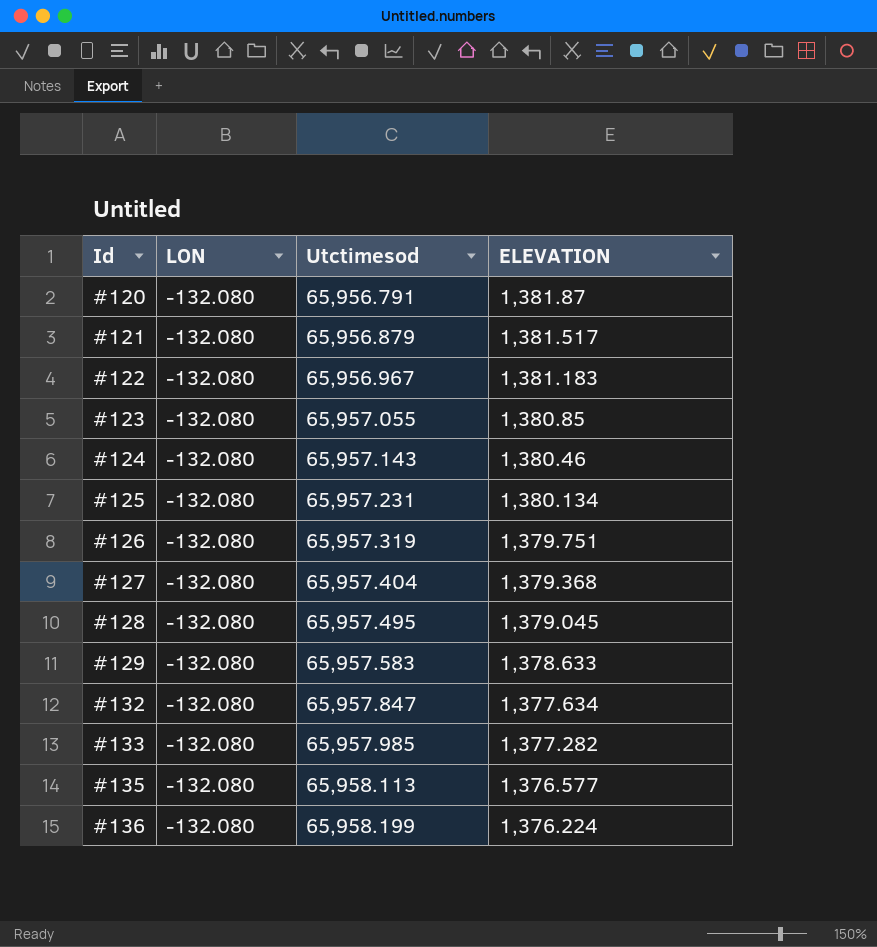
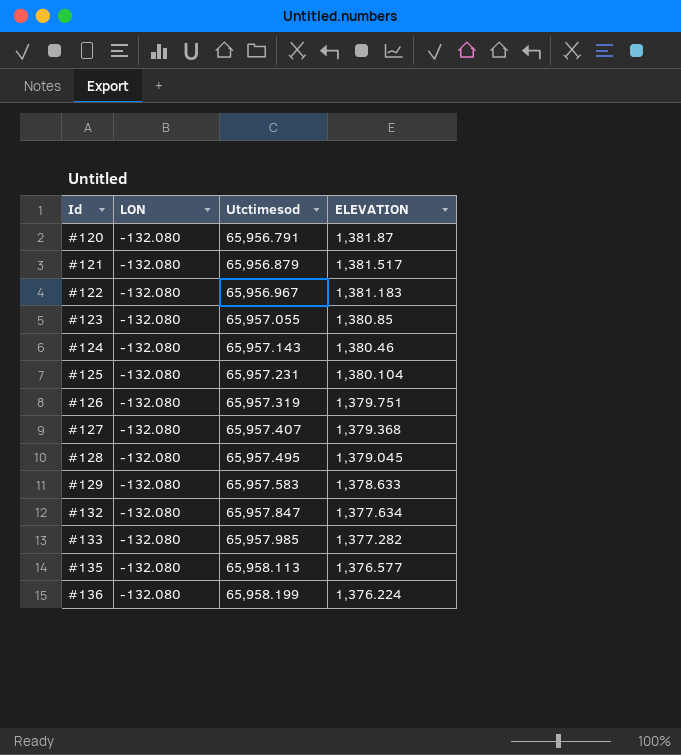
#125 | ELEVATION: 1,380.134 -> 1,380.104
#127 | Utctimesod: 65,957.404 -> 65,957.407

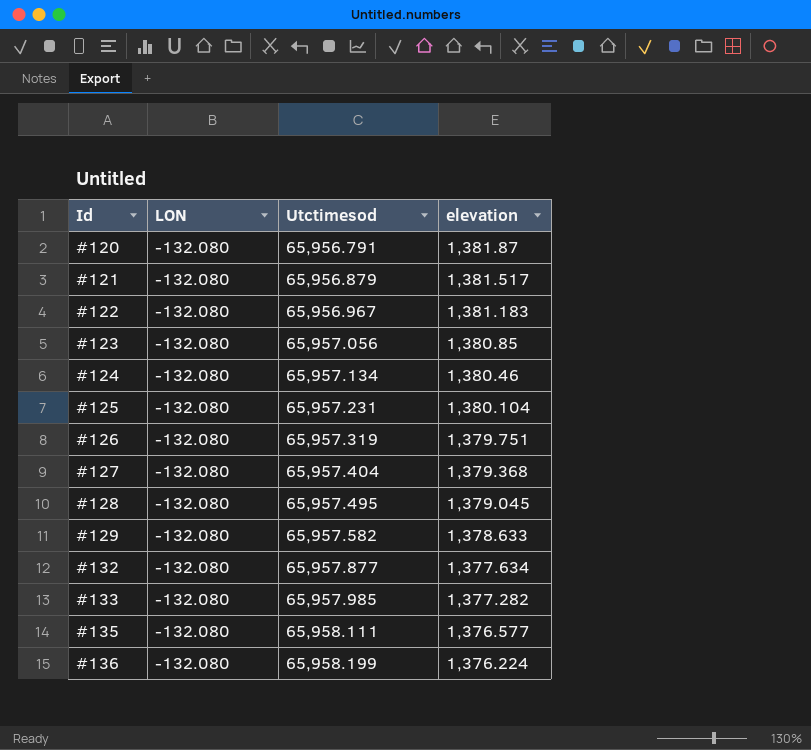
column name: ELEVATION -> elevation
#123 | Utctimesod: 65,957.055 -> 65,957.056
#124 | Utctimesod: 65,957.143 -> 65,957.134
#127 | Utctimesod: 65,957.407 -> 65,957.404
#129 | Utctimesod: 65,957.583 -> 65,957.582
#132 | Utctimesod: 65,957.847 -> 65,957.877
#135 | Utctimesod: 65,958.113 -> 65,958.111

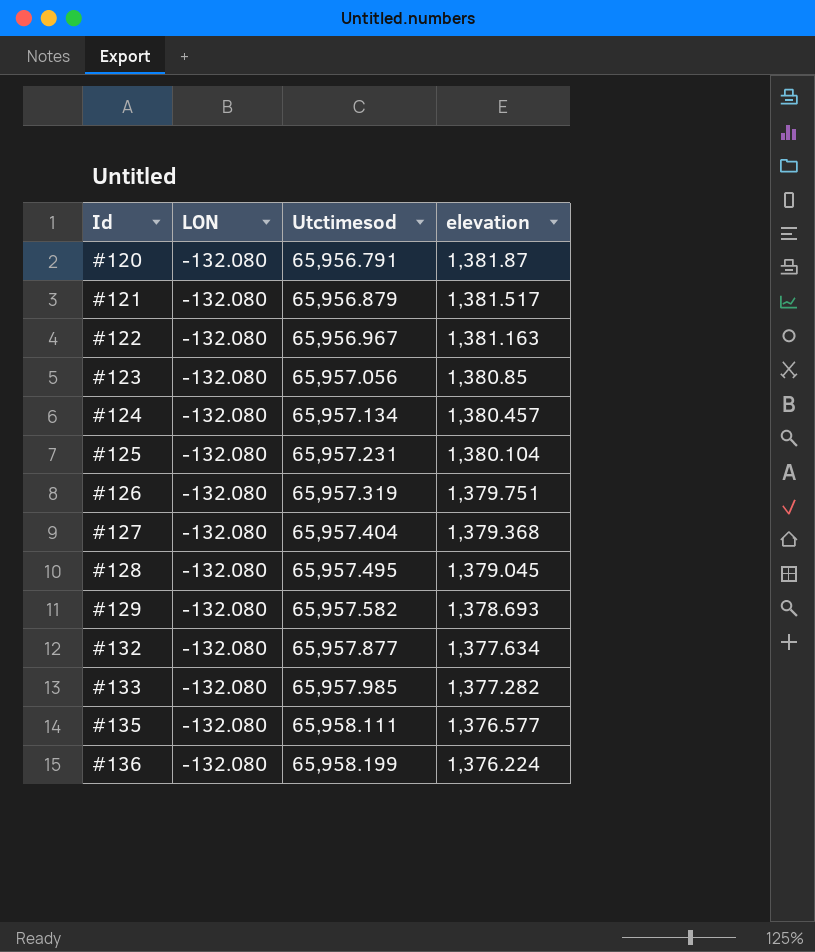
#122 | elevation: 1,381.183 -> 1,381.163
#124 | elevation: 1,380.46 -> 1,380.457
#129 | elevation: 1,378.633 -> 1,378.693

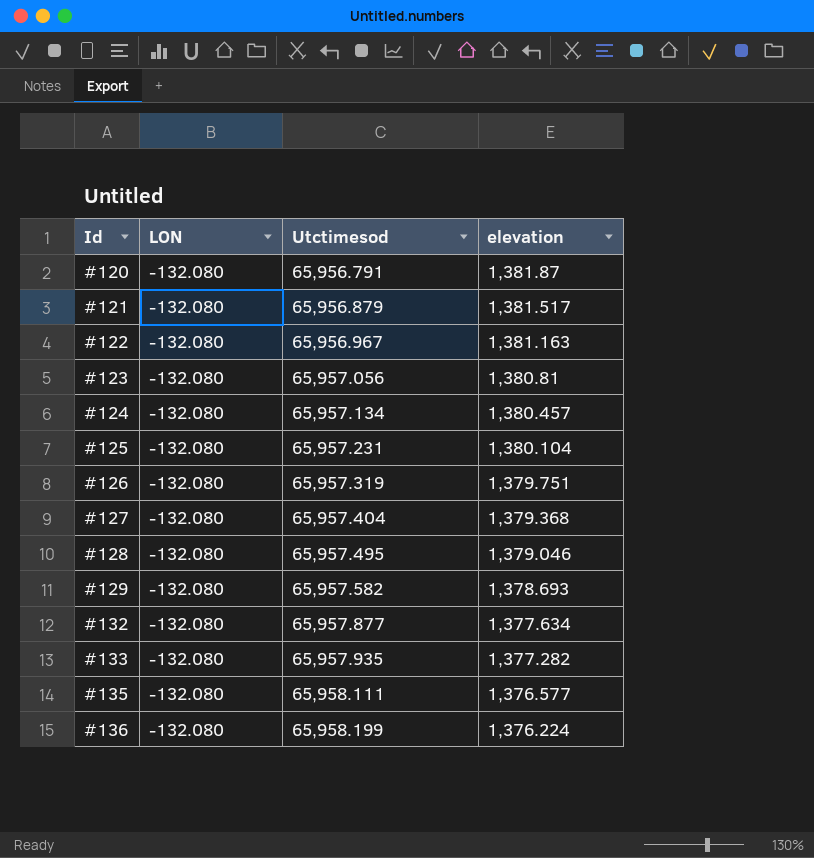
#123 | elevation: 1,380.85 -> 1,380.81
#128 | elevation: 1,379.045 -> 1,379.046
#133 | Utctimesod: 65,957.985 -> 65,957.935

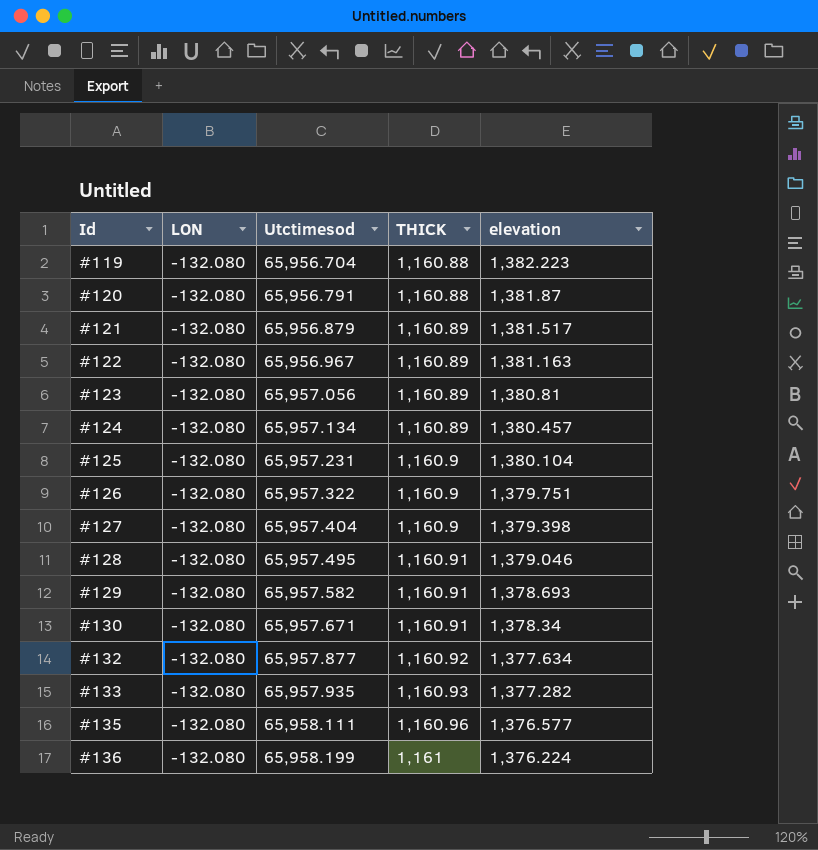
column THICK | position: none -> 4
row #119: none -> -132.080 | 65,956.704 | 1,160.88 | 1,382.223
#126 | Utctimesod: 65,957.319 -> 65,957.322
#127 | elevation: 1,379.368 -> 1,379.398
row #130: none -> -132.080 | 65,957.671 | 1,160.91 | 1,378.34

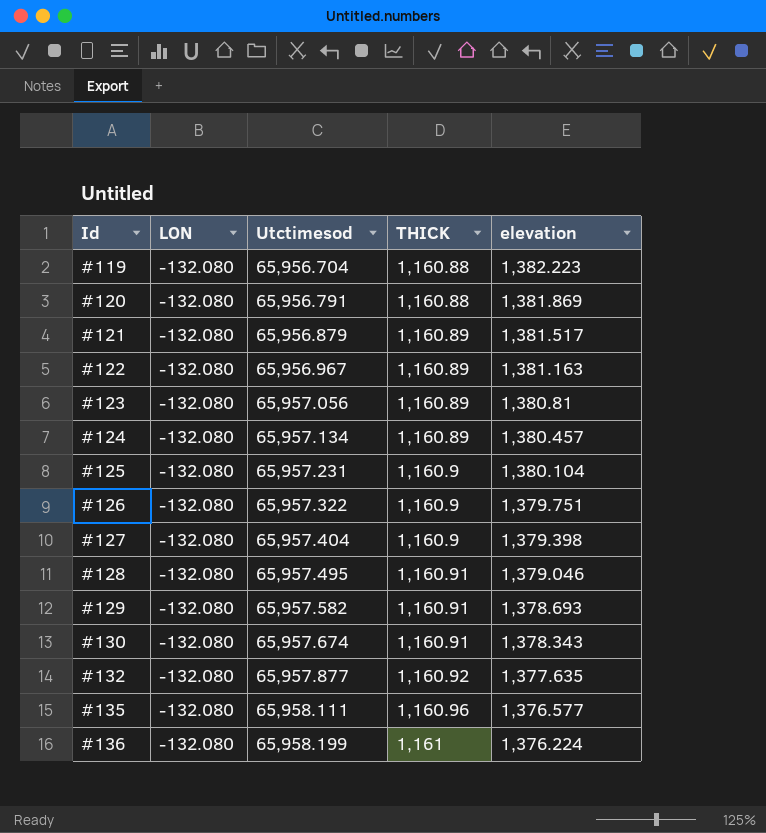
row #133: -132.080 | 65,957.935 | 1,160.93 | 1,377.282 -> none
#120 | elevation: 1,381.87 -> 1,381.869
#130 | Utctimesod: 65,957.671 -> 65,957.674
#130 | elevation: 1,378.34 -> 1,378.343
#132 | elevation: 1,377.634 -> 1,377.635

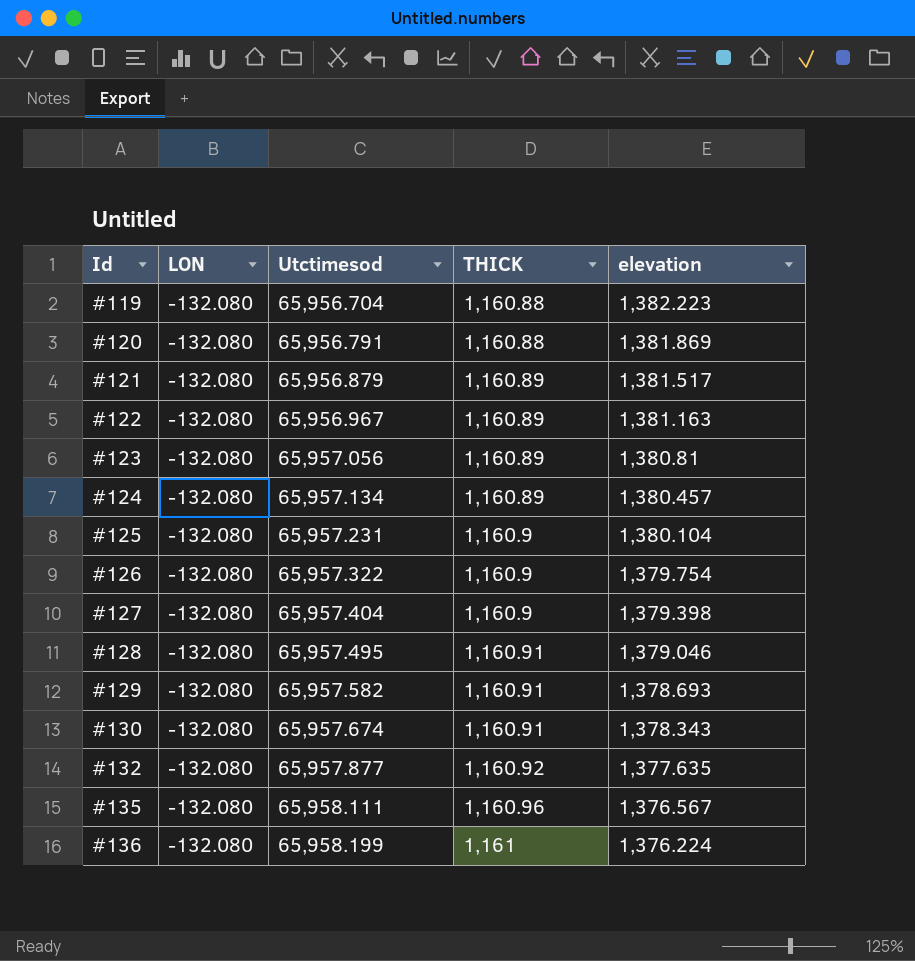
#126 | elevation: 1,379.751 -> 1,379.754
#135 | elevation: 1,376.577 -> 1,376.567

